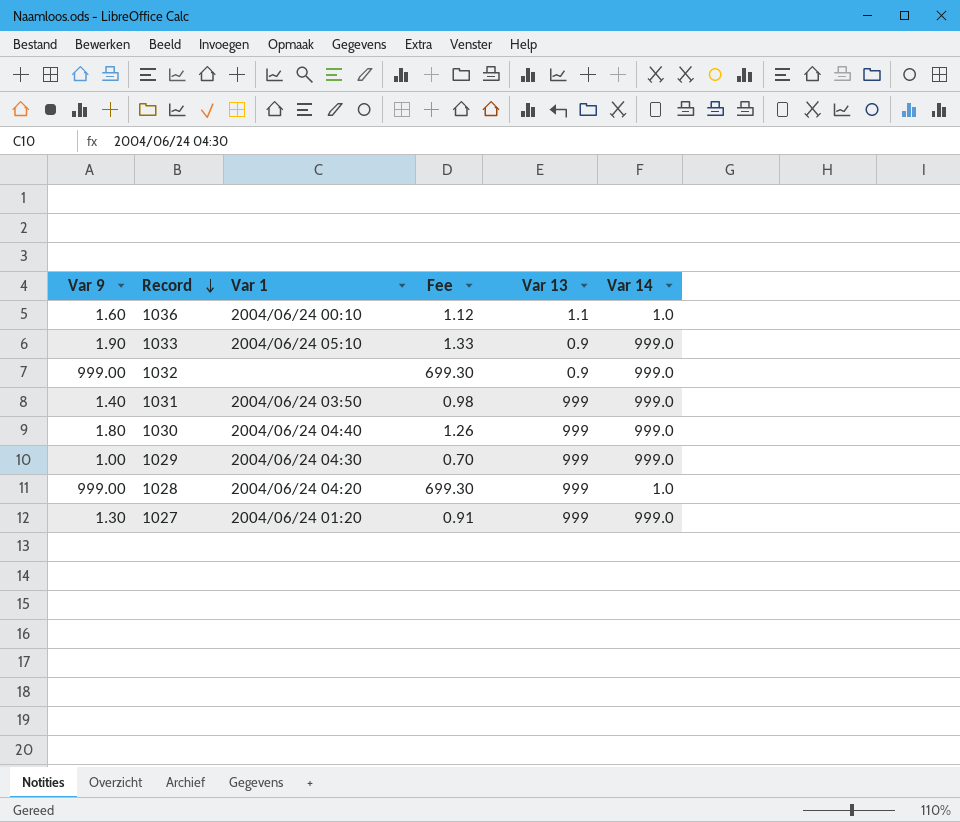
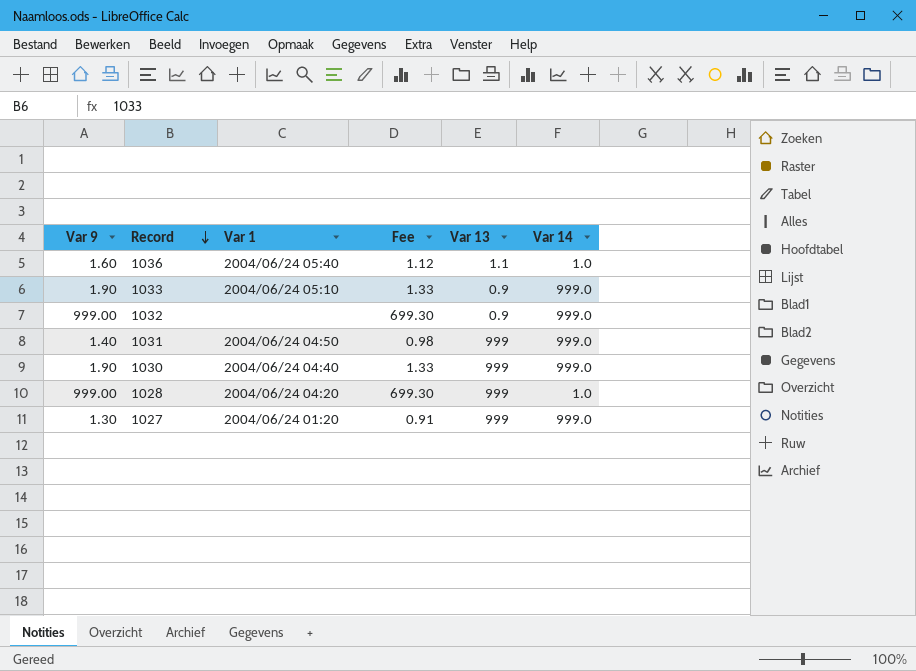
row 1029: 1.00 | 2004/06/24 04:30 | 0.70 | 999 | 999.0 -> none
1036 | Var 1: 2004/06/24 00:10 -> 2004/06/24 05:40
1031 | Var 1: 2004/06/24 03:50 -> 2004/06/24 04:50
1030 | Var 9: 1.80 -> 1.90
1030 | Fee: 1.26 -> 1.33

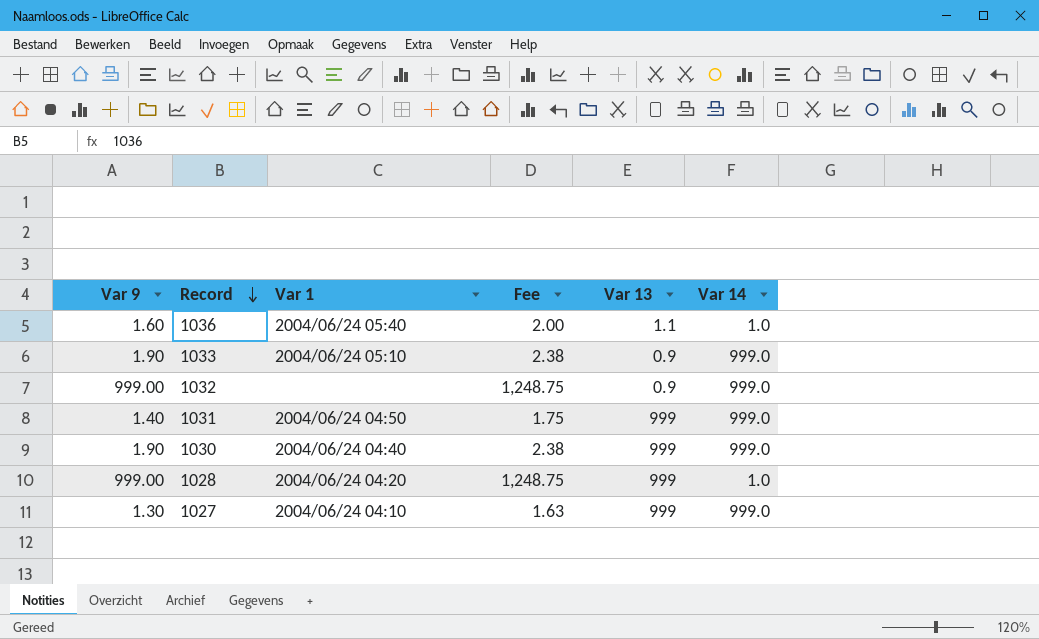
column Fee | formula: [Var 9] * 0.7 -> [Var 9] * 1.25
1027 | Var 1: 2004/06/24 01:20 -> 2004/06/24 04:10

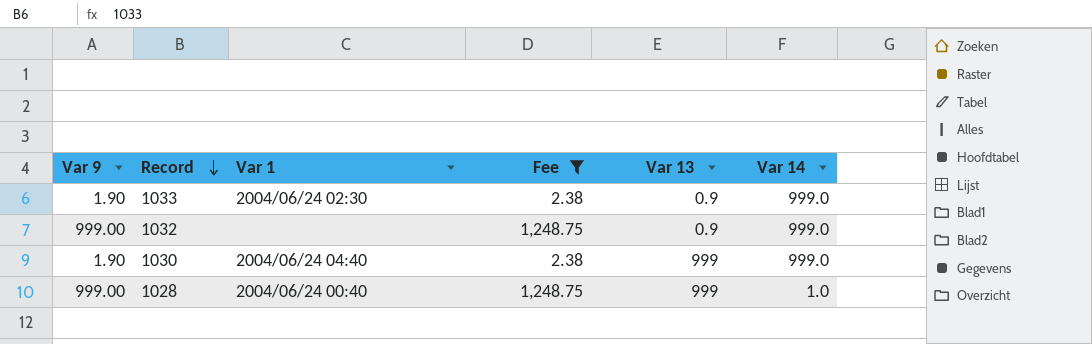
filter: none -> Fee >= 2.38
1033 | Var 1: 2004/06/24 05:10 -> 2004/06/24 02:30
1028 | Var 1: 2004/06/24 04:20 -> 2004/06/24 00:40

